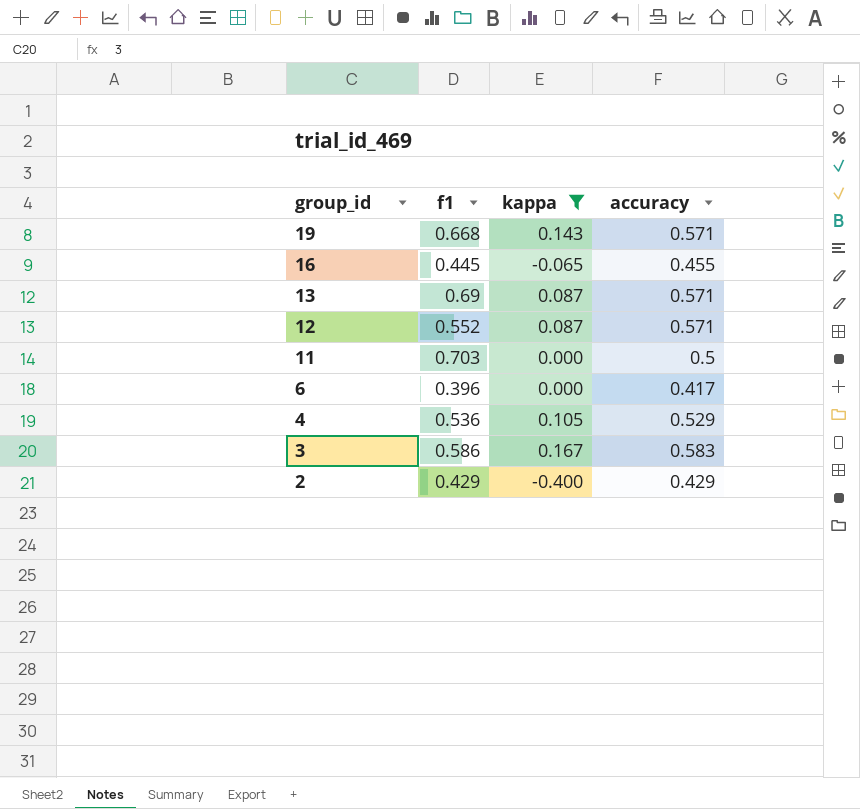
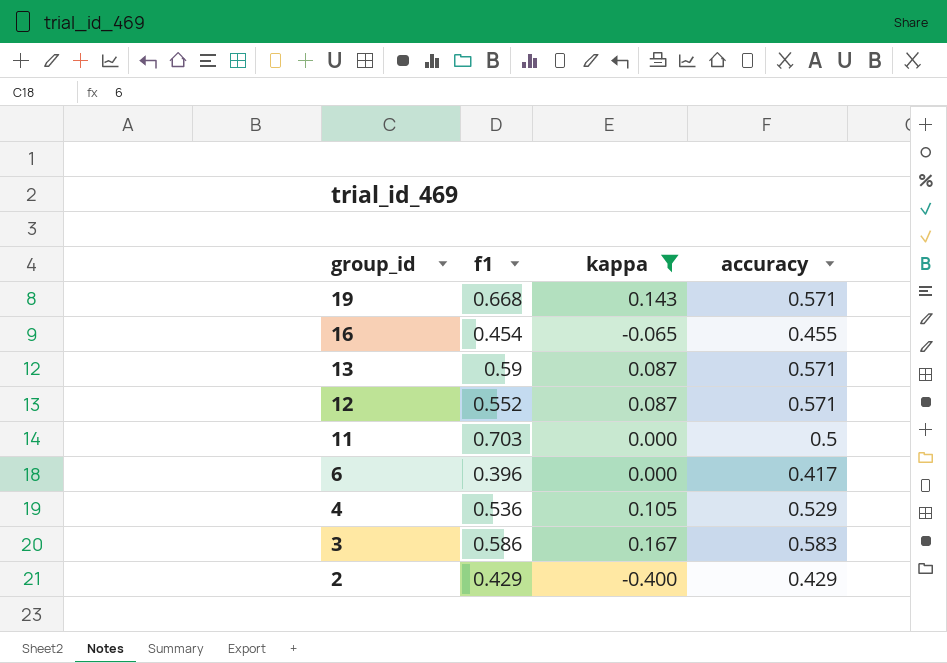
16 | f1: 0.445 -> 0.454
13 | f1: 0.69 -> 0.59

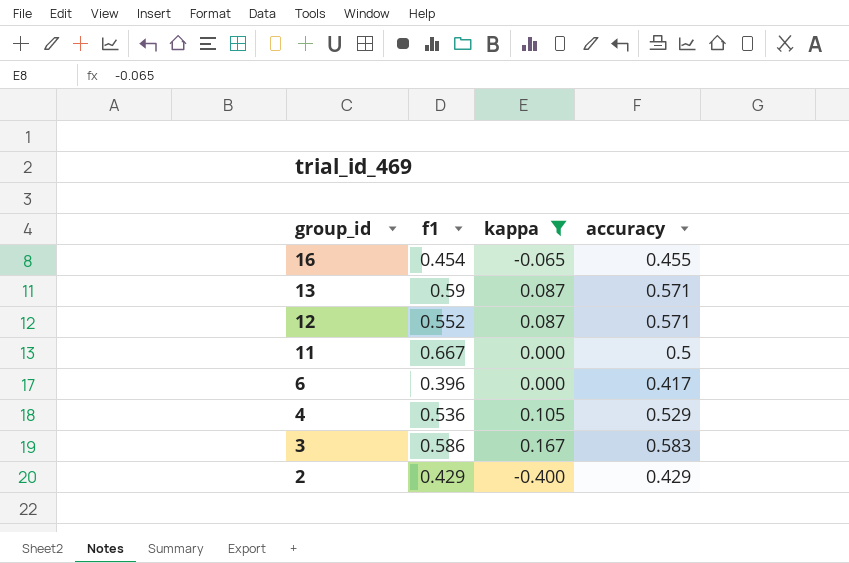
row 19: 0.668 | 0.143 | 0.571 -> none
11 | f1: 0.703 -> 0.667

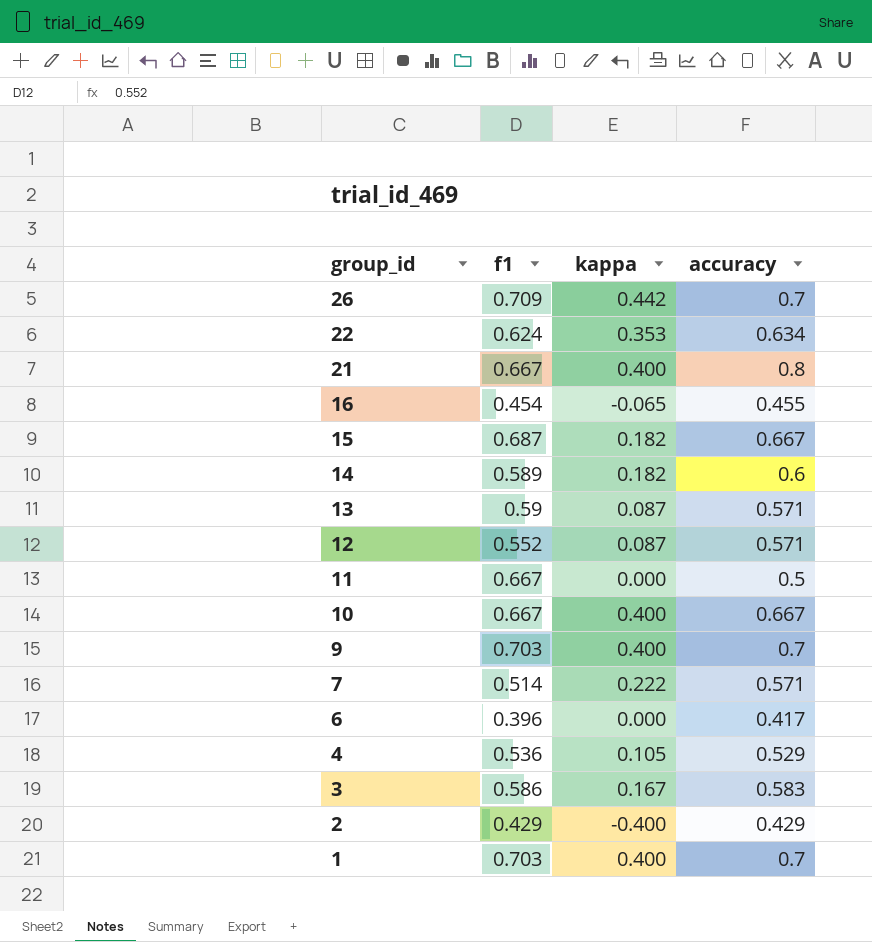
filter: kappa <= 0.167 -> none

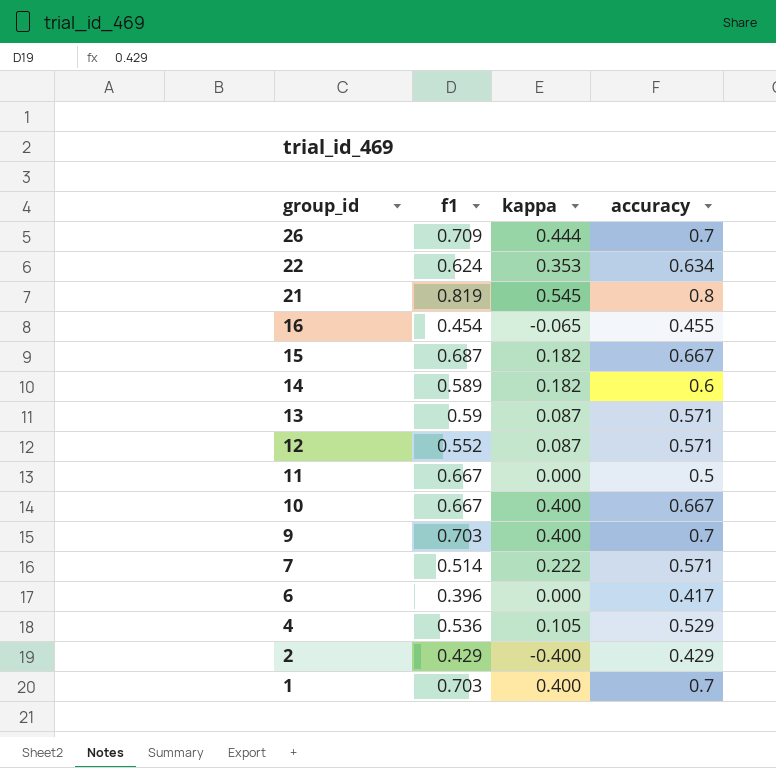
row 3: 0.586 | 0.167 | 0.583 -> none
26 | kappa: 0.442 -> 0.444
21 | f1: 0.667 -> 0.819
21 | kappa: 0.400 -> 0.545

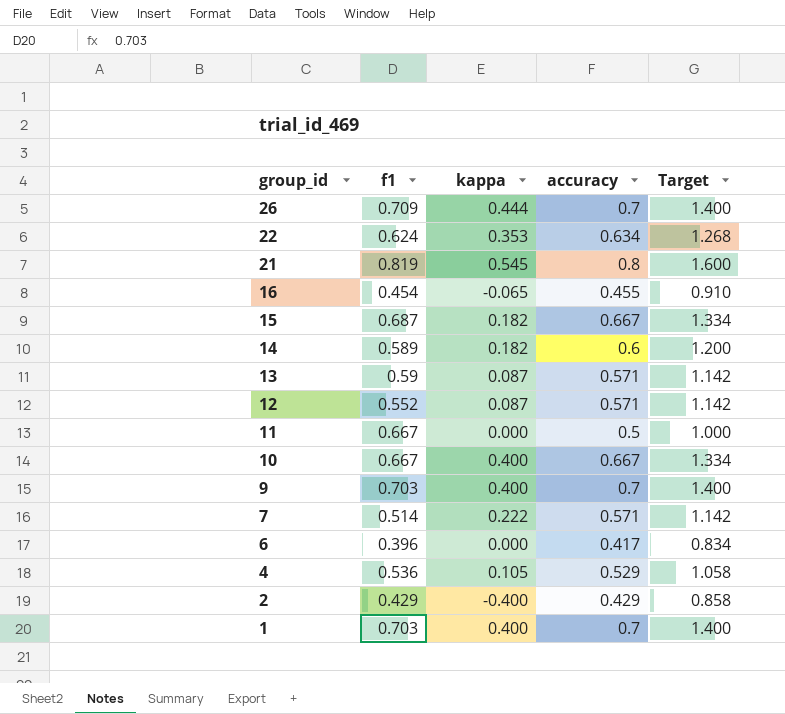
column Target | formula: none -> [accuracy] * 2

